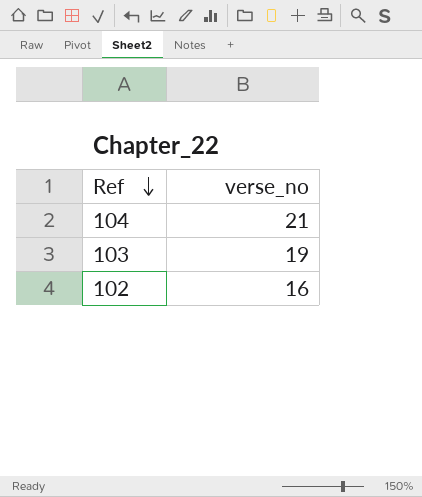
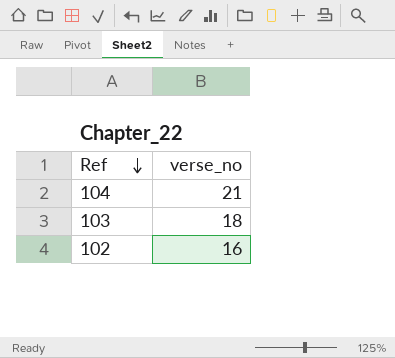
103 | verse_no: 19 -> 18

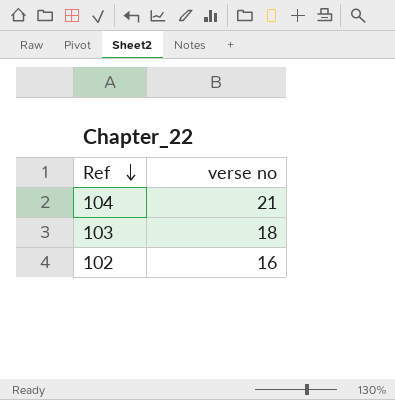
column name: verse_no -> verse no

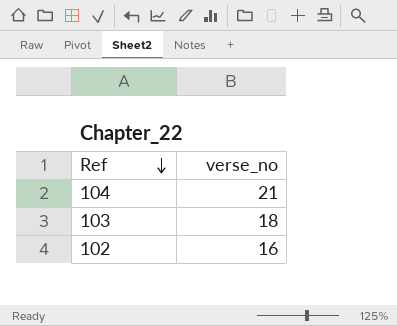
column name: verse no -> verse_no

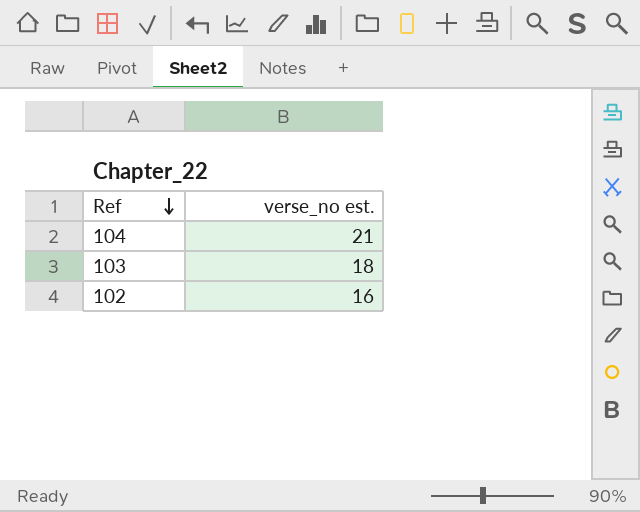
column name: verse_no -> verse_no est.

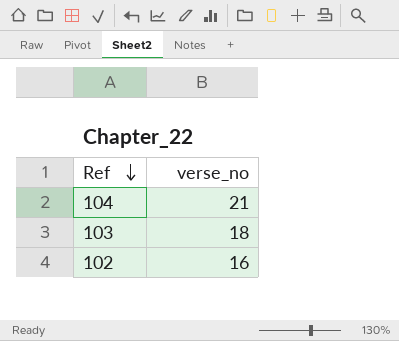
column name: verse_no est. -> verse_no

